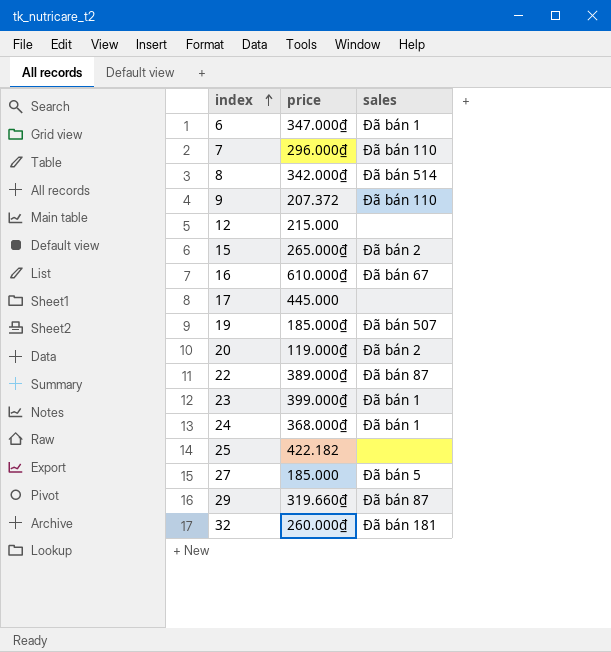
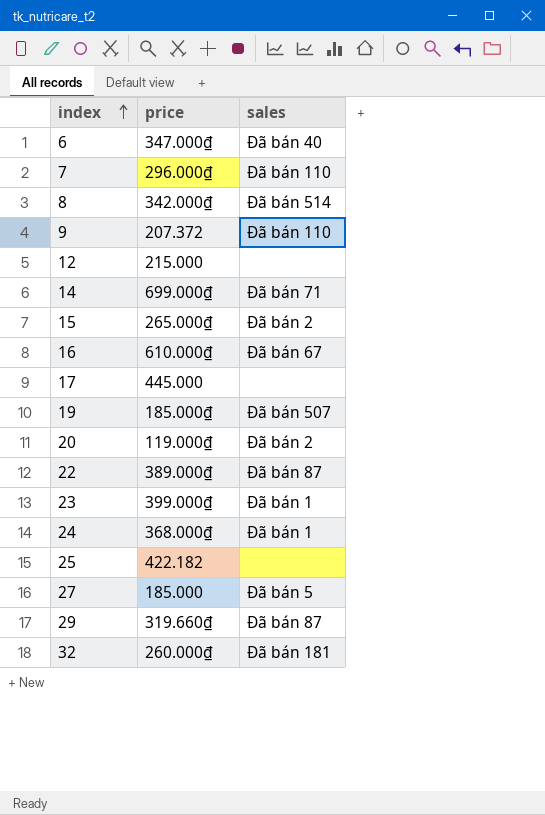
6 | sales: Đã bán 1 -> Đã bán 40
row 14: none -> 699.000₫ | Đã bán 71

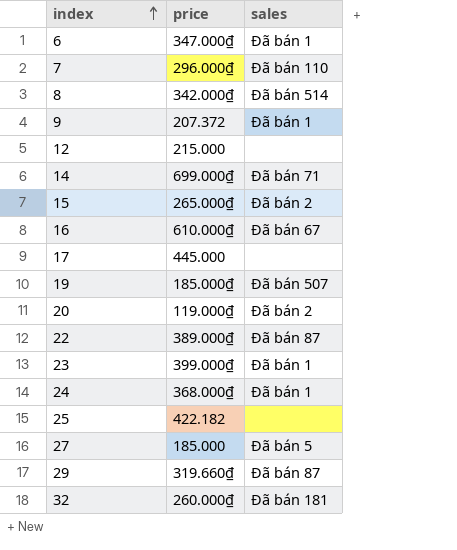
6 | sales: Đã bán 40 -> Đã bán 1
9 | sales: Đã bán 110 -> Đã bán 1

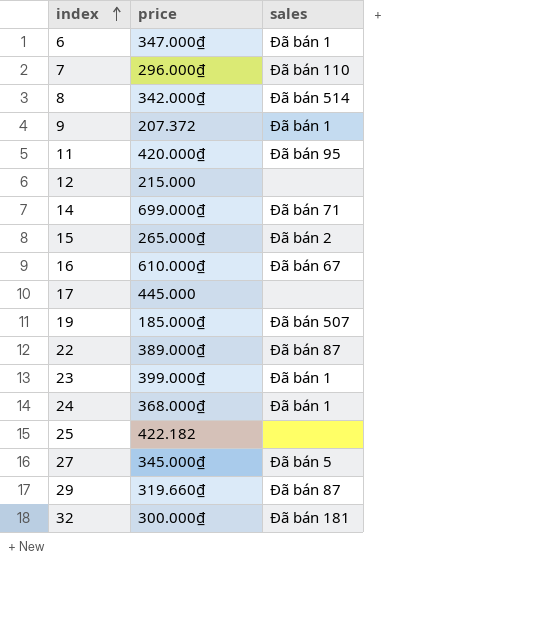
row 20: 119.000₫ | Đã bán 2 -> none
row 11: none -> 420.000₫ | Đã bán 95
27 | price: 185.000 -> 345.000₫
32 | price: 260.000₫ -> 300.000₫

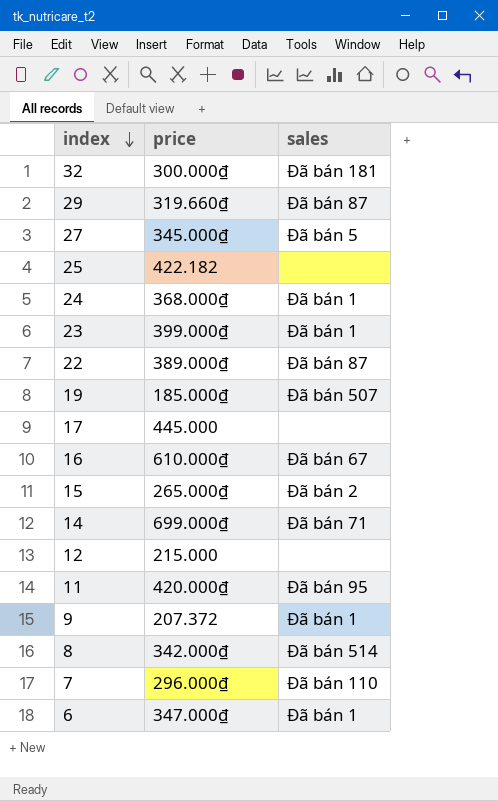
row order: index ascending -> index descending

